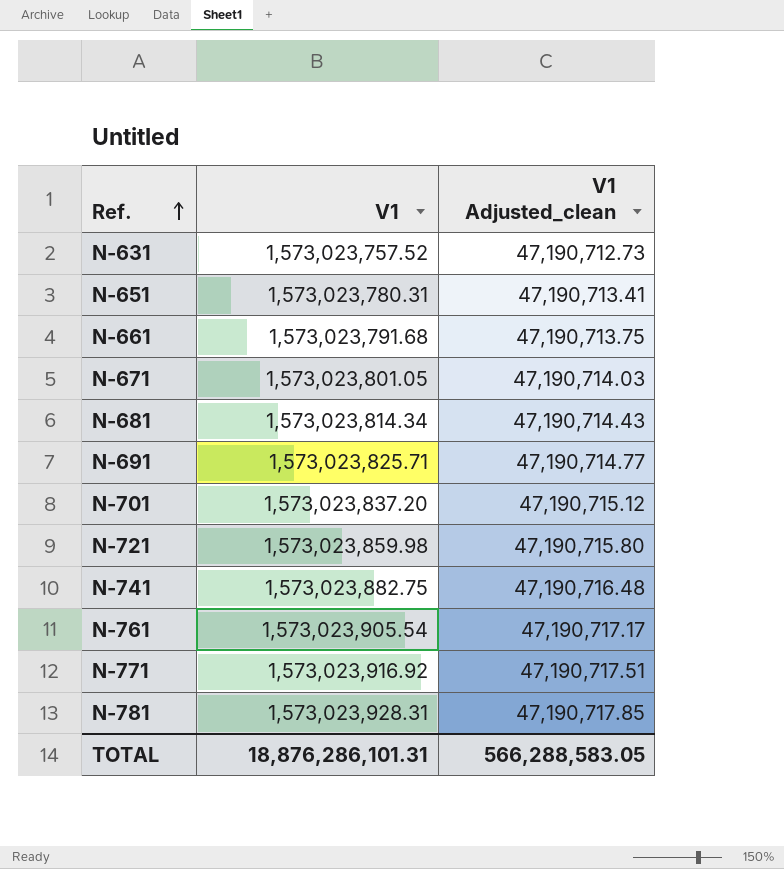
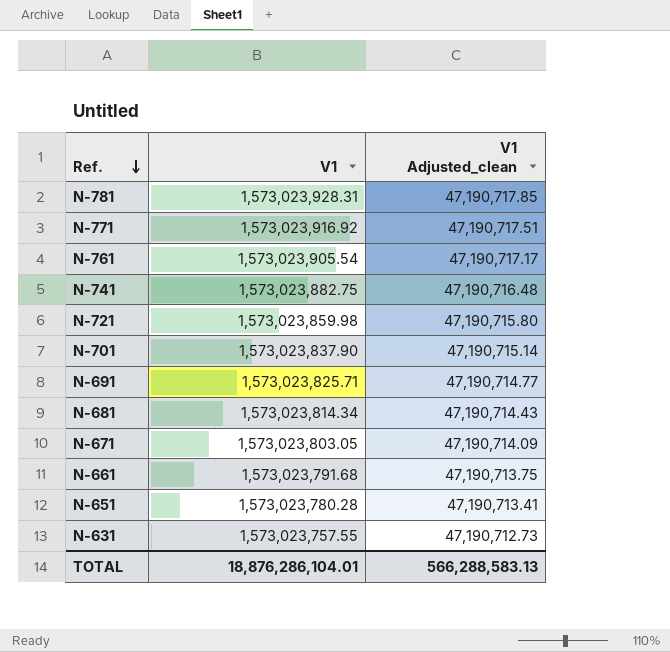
row order: Ref. ascending -> Ref. descending
N-701 | V1: 1,573,023,837.20 -> 1,573,023,837.90
N-701 | V1 Adjusted_clean: 47,190,715.12 -> 47,190,715.14
N-671 | V1: 1,573,023,801.05 -> 1,573,023,803.05
N-671 | V1 Adjusted_clean: 47,190,714.03 -> 47,190,714.09
N-651 | V1: 1,573,023,780.31 -> 1,573,023,780.28
N-631 | V1: 1,573,023,757.52 -> 1,573,023,757.55
TOTAL | V1: 18,876,286,101.31 -> 18,876,286,104.01
TOTAL | V1 Adjusted_clean: 566,288,583.05 -> 566,288,583.13

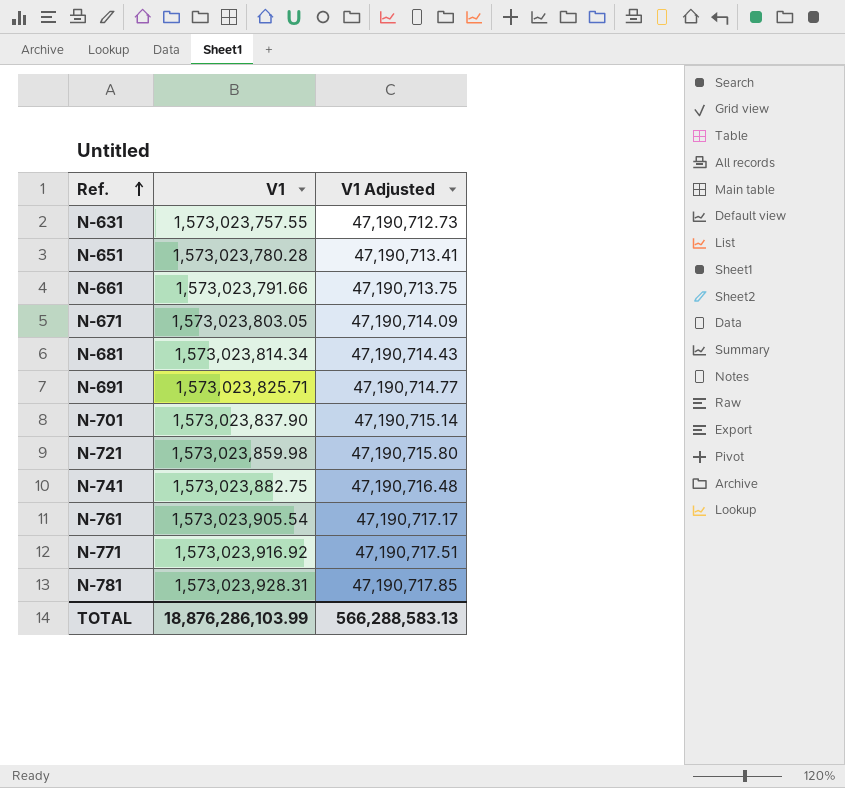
row order: Ref. descending -> Ref. ascending
column name: V1 Adjusted_clean -> V1 Adjusted
N-661 | V1: 1,573,023,791.68 -> 1,573,023,791.66
TOTAL | V1: 18,876,286,104.01 -> 18,876,286,103.99

